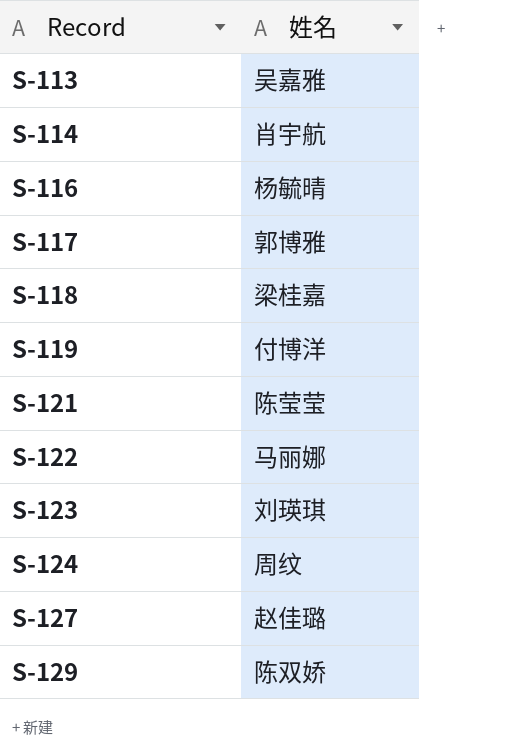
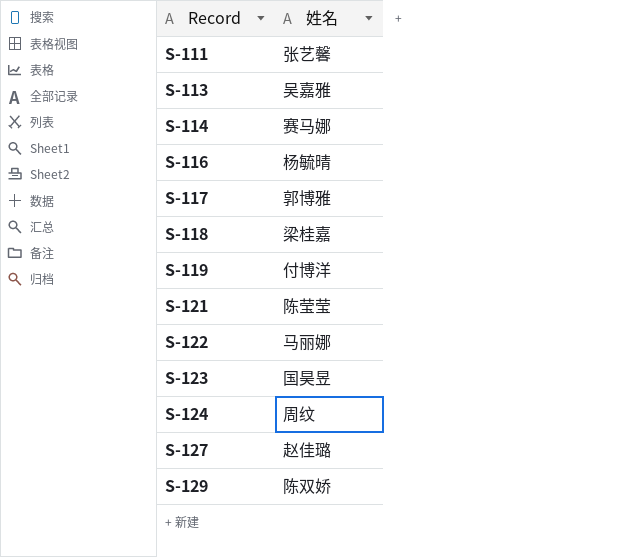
row S-111: none -> 张艺馨
S-114 | 姓名: 肖宇航 -> 赛马娜
S-123 | 姓名: 刘瑛琪 -> 国昊昱

